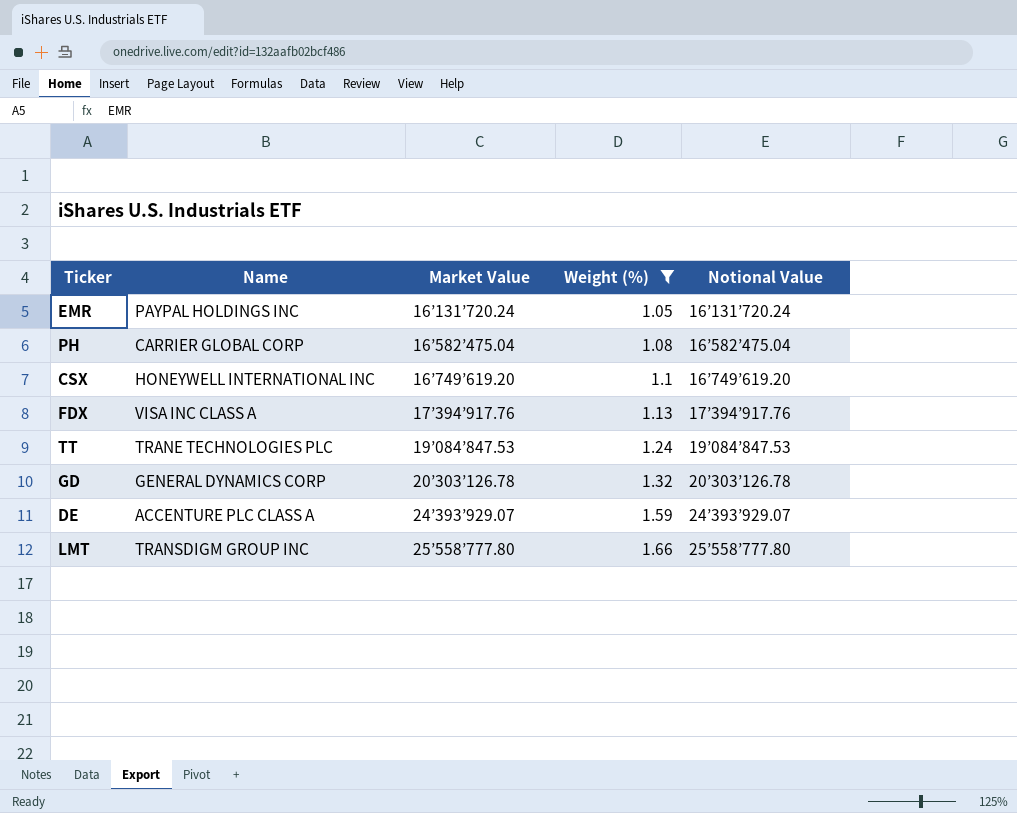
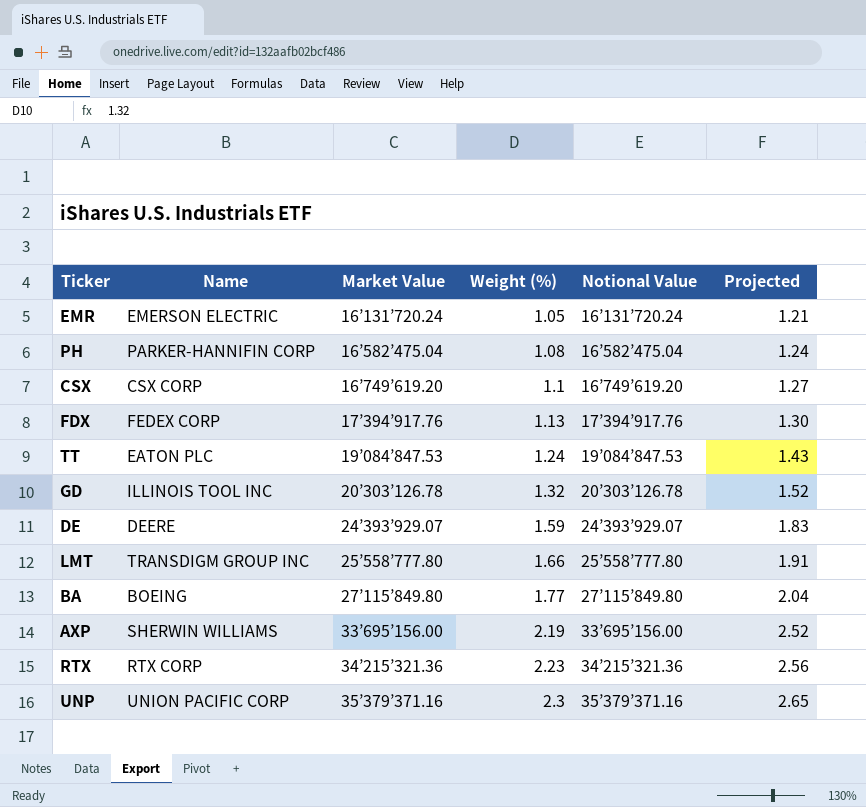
filter: Weight (%) <= 1.66 -> none
column Projected | formula: none -> [Weight (%)] * 1.15
EMR | Name: PAYPAL HOLDINGS INC -> EMERSON ELECTRIC
PH | Name: CARRIER GLOBAL CORP -> PARKER-HANNIFIN CORP
CSX | Name: HONEYWELL INTERNATIONAL INC -> CSX CORP
FDX | Name: VISA INC CLASS A -> FEDEX CORP
TT | Name: TRANE TECHNOLOGIES PLC -> EATON PLC
GD | Name: GENERAL DYNAMICS CORP -> ILLINOIS TOOL INC
DE | Name: ACCENTURE PLC CLASS A -> DEERE

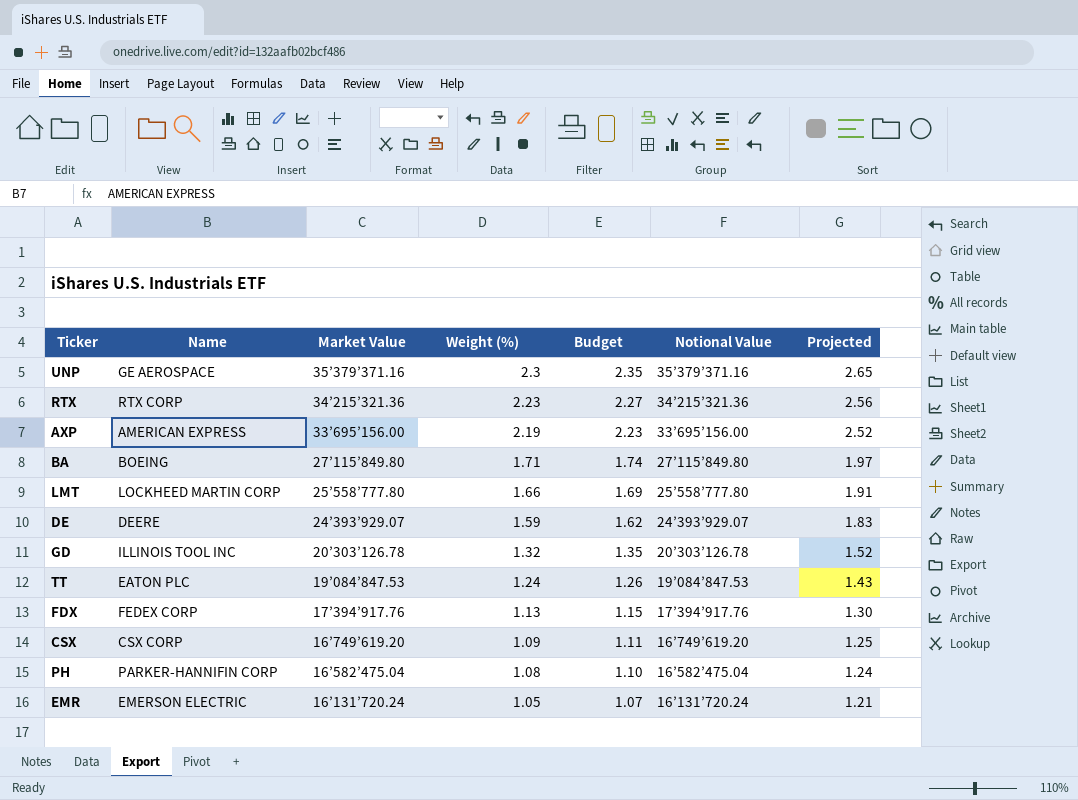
row order: Market Value ascending -> Market Value descending
column Budget | formula: none -> [Weight (%)] * 1.02
UNP | Name: UNION PACIFIC CORP -> GE AEROSPACE
AXP | Name: SHERWIN WILLIAMS -> AMERICAN EXPRESS
BA | Weight (%): 1.77 -> 1.71
BA | Projected: 2.04 -> 1.97
LMT | Name: TRANSDIGM GROUP INC -> LOCKHEED MARTIN CORP
CSX | Weight (%): 1.1 -> 1.09
CSX | Projected: 1.27 -> 1.25

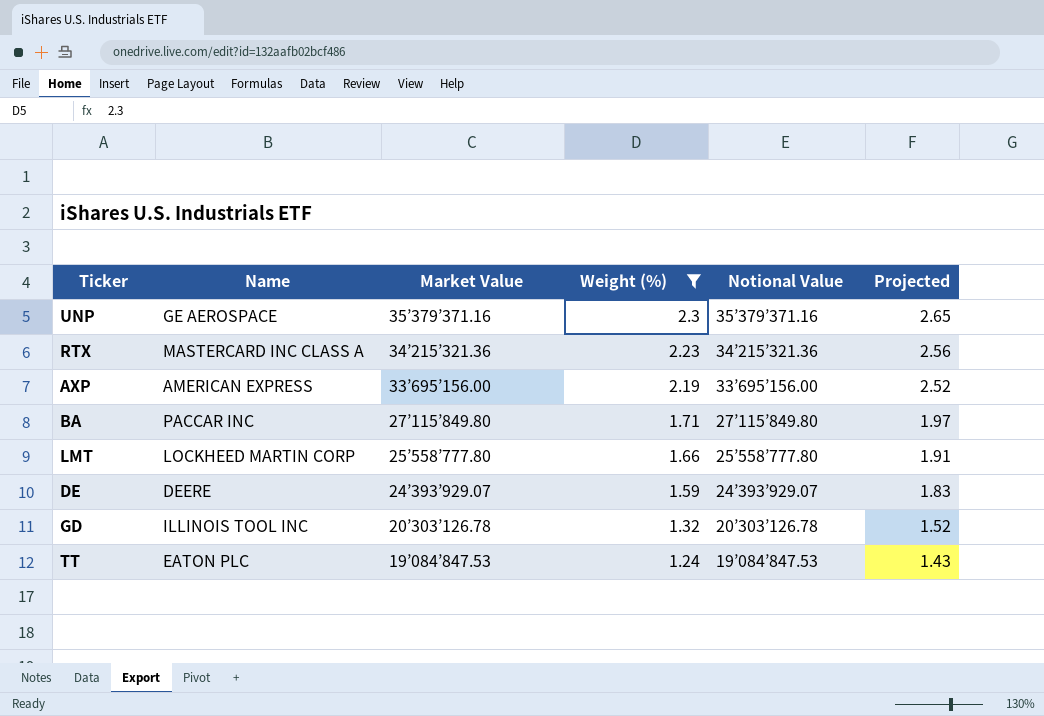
filter: none -> Weight (%) >= 1.24
column Budget | formula: [Weight (%)] * 1.02 -> none
RTX | Name: RTX CORP -> MASTERCARD INC CLASS A
BA | Name: BOEING -> PACCAR INC

